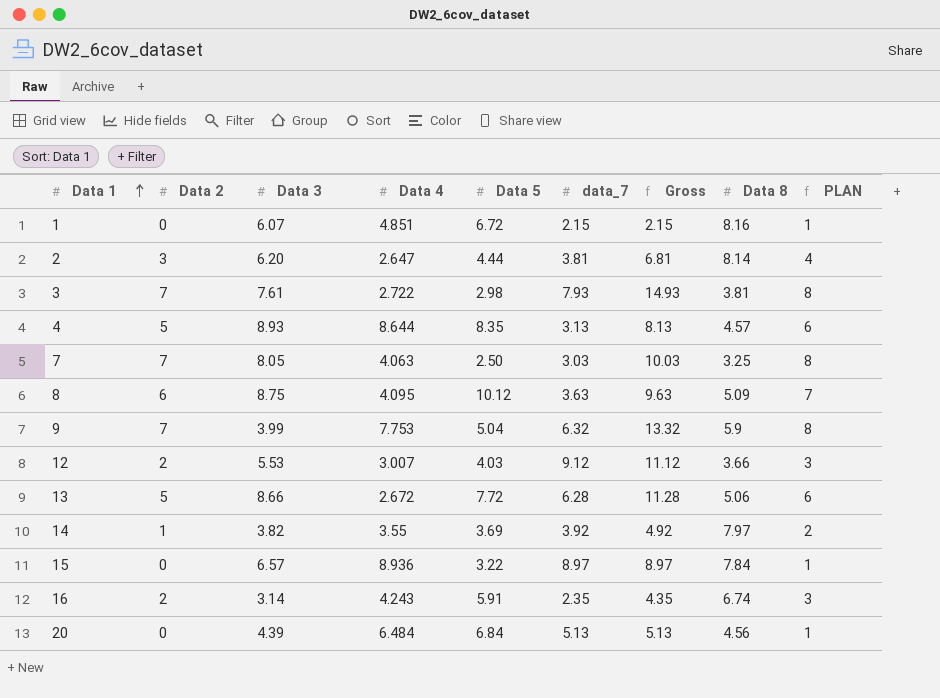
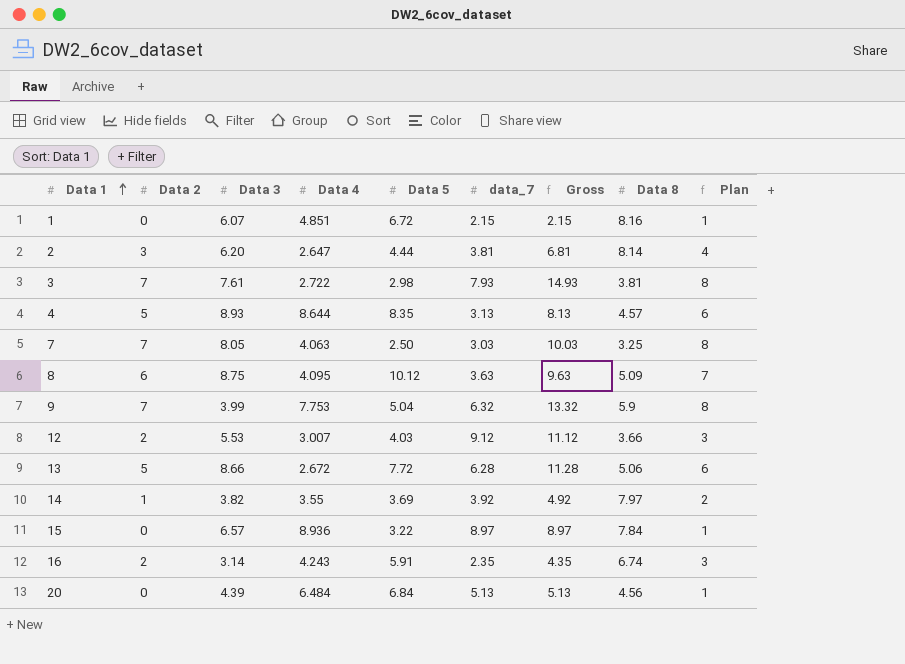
column name: PLAN -> Plan

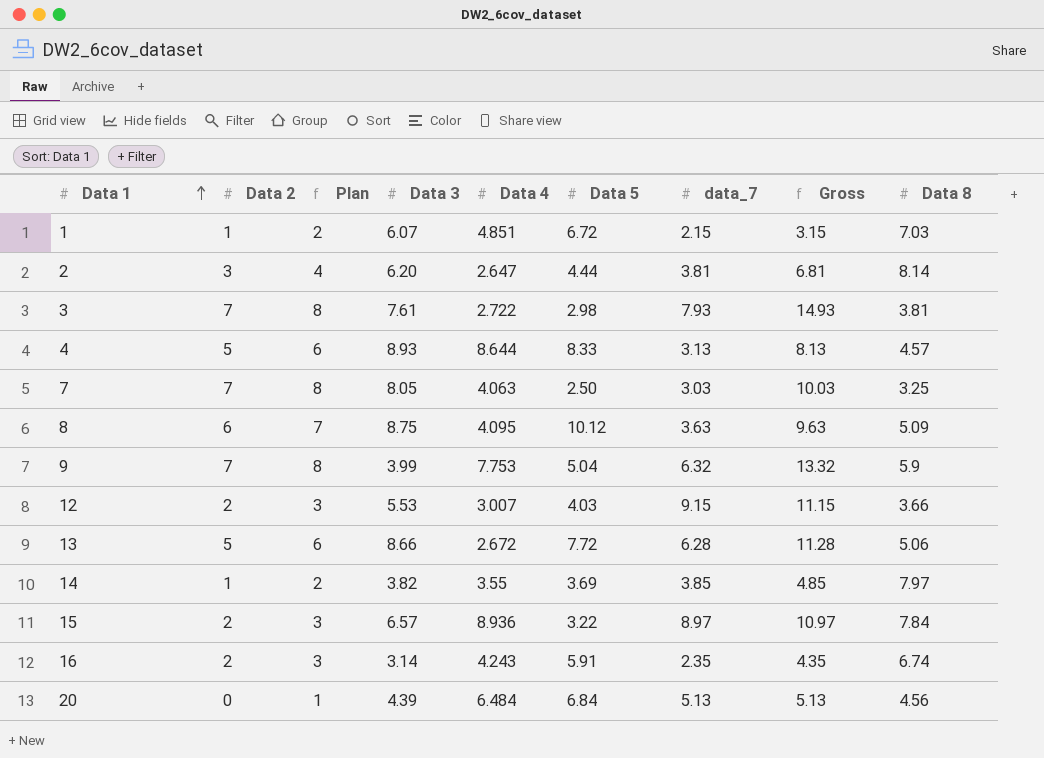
column Plan | position: 9 -> 3
1 | Data 2: 0 -> 1
1 | Plan: 1 -> 2
1 | Gross: 2.15 -> 3.15
1 | Data 8: 8.16 -> 7.03
4 | Data 5: 8.35 -> 8.33
12 | data_7: 9.12 -> 9.15
12 | Gross: 11.12 -> 11.15
14 | data_7: 3.92 -> 3.85
14 | Gross: 4.92 -> 4.85
15 | Data 2: 0 -> 2
15 | Plan: 1 -> 3
15 | Gross: 8.97 -> 10.97

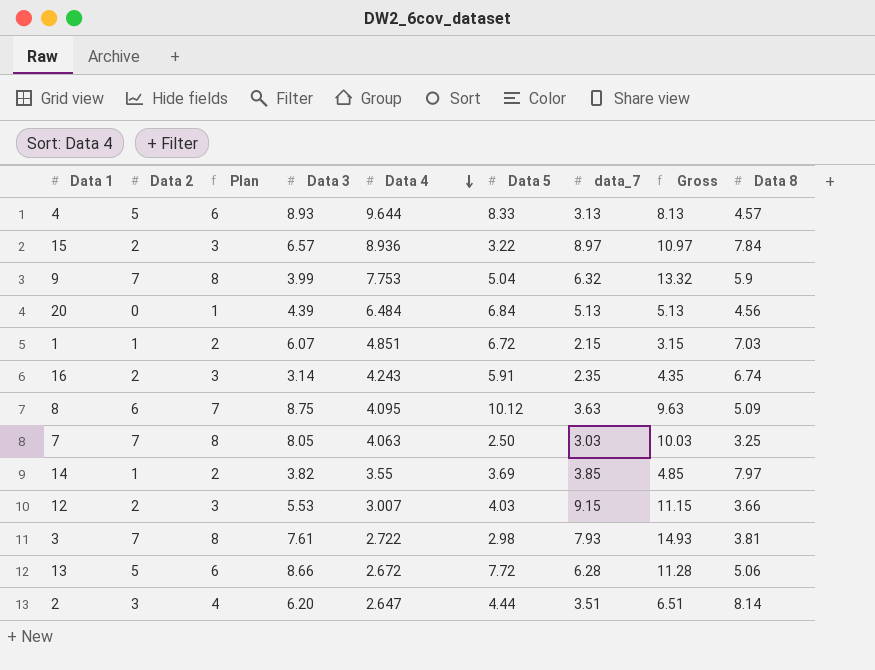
row order: Data 1 ascending -> Data 4 descending
4 | Data 4: 8.644 -> 9.644
2 | data_7: 3.81 -> 3.51
2 | Gross: 6.81 -> 6.51

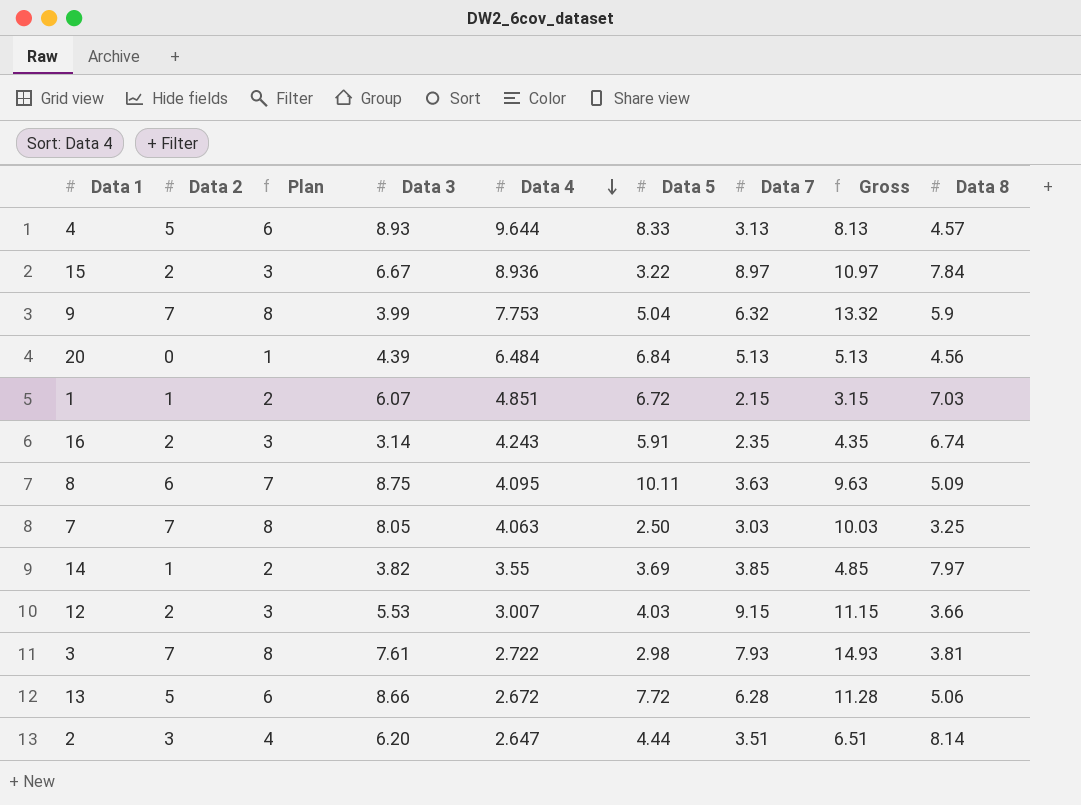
column name: data_7 -> Data 7
15 | Data 3: 6.57 -> 6.67
8 | Data 5: 10.12 -> 10.11

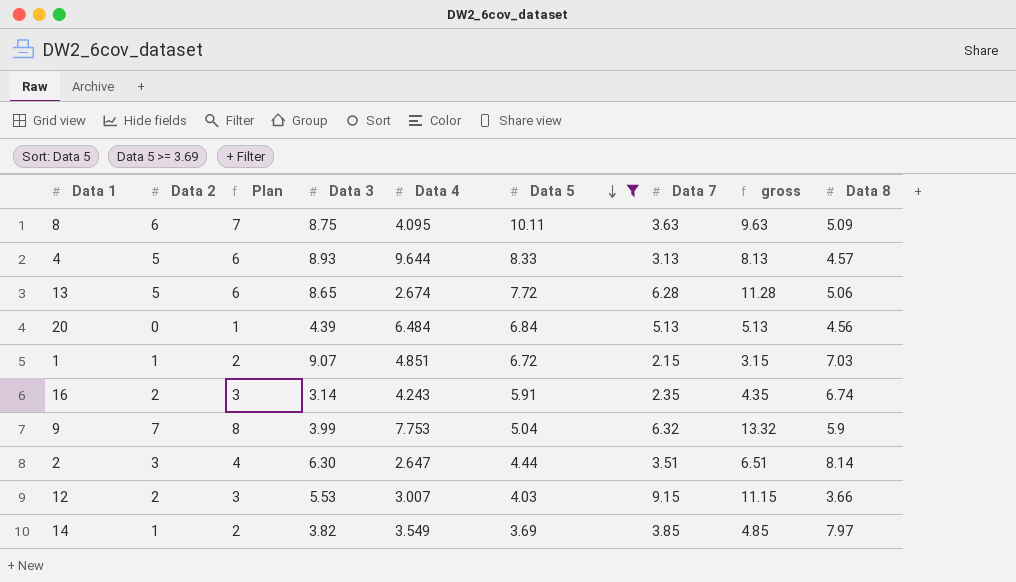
filter: none -> Data 5 >= 3.69
row order: Data 4 descending -> Data 5 descending
column name: Gross -> gross
13 | Data 3: 8.66 -> 8.65
13 | Data 4: 2.672 -> 2.674
1 | Data 3: 6.07 -> 9.07
2 | Data 3: 6.20 -> 6.30
14 | Data 4: 3.55 -> 3.549

